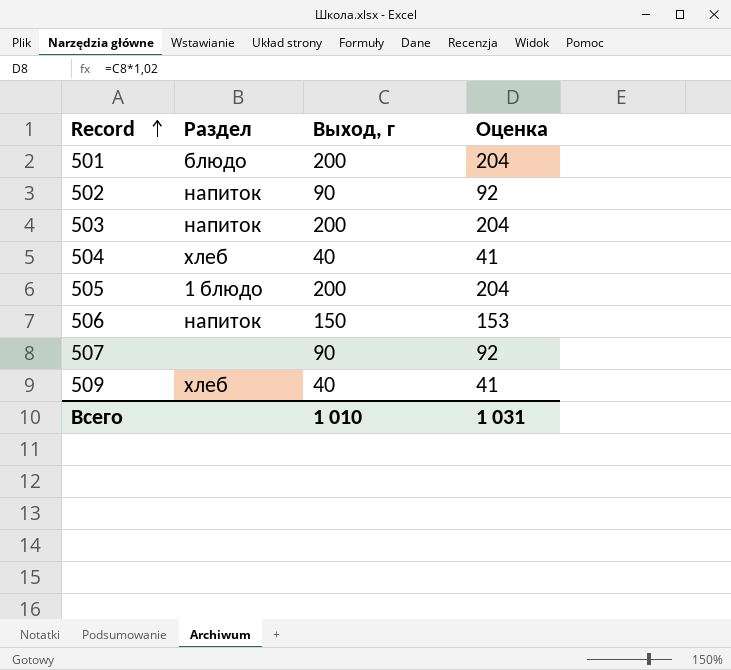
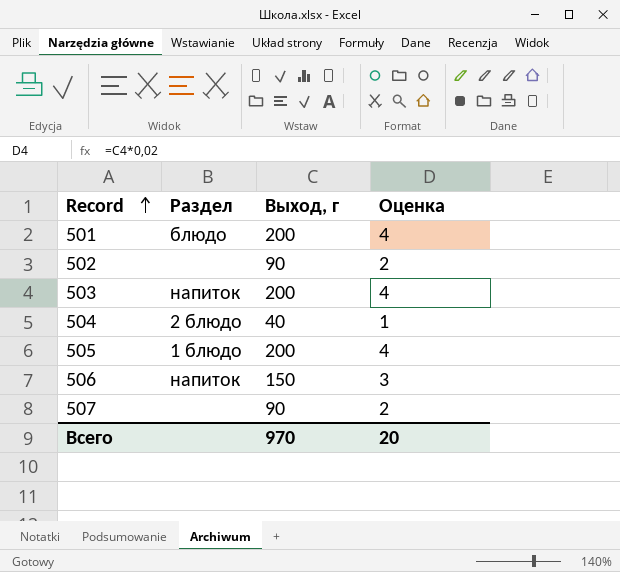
column Оценка | formula: [Выход, г] * 1,02 -> [Выход, г] * 0,02
row 509: хлеб | 40 | 41 -> none
502 | Раздел: напиток -> none
504 | Раздел: хлеб -> 2 блюдо
Всего | Выход, г: 1 010 -> 970
Всего | Оценка: 1 031 -> 20

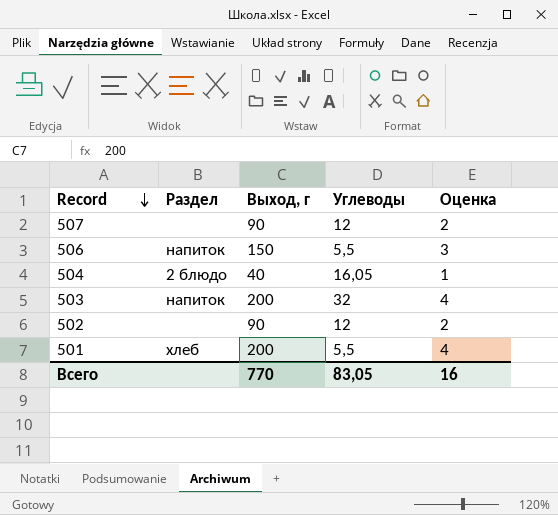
row order: Record ascending -> Record descending
column Углеводы | position: none -> 4
row 505: 1 блюдо | 200 | 4 -> none
501 | Раздел: блюдо -> хлеб
Всего | Выход, г: 970 -> 770
Всего | Оценка: 20 -> 16

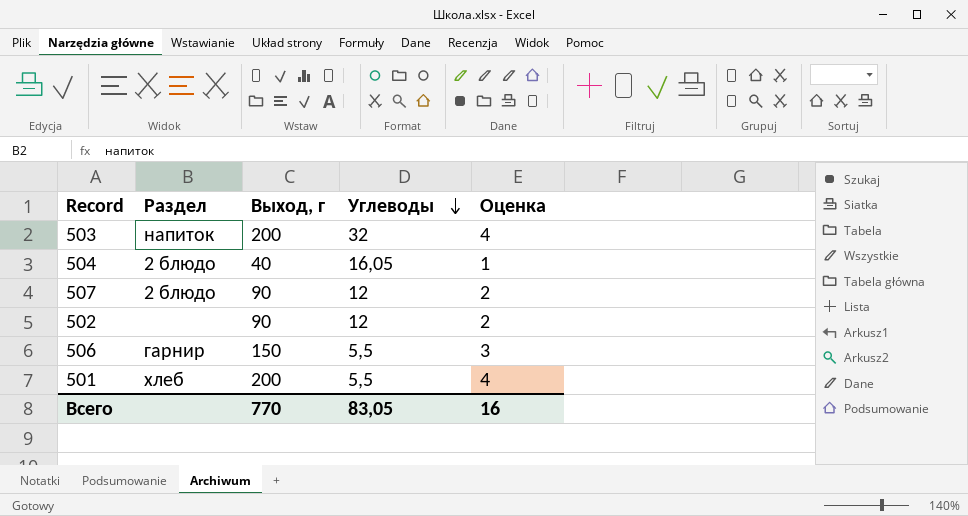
row order: Record descending -> Углеводы descending
507 | Раздел: none -> 2 блюдо
506 | Раздел: напиток -> гарнир

